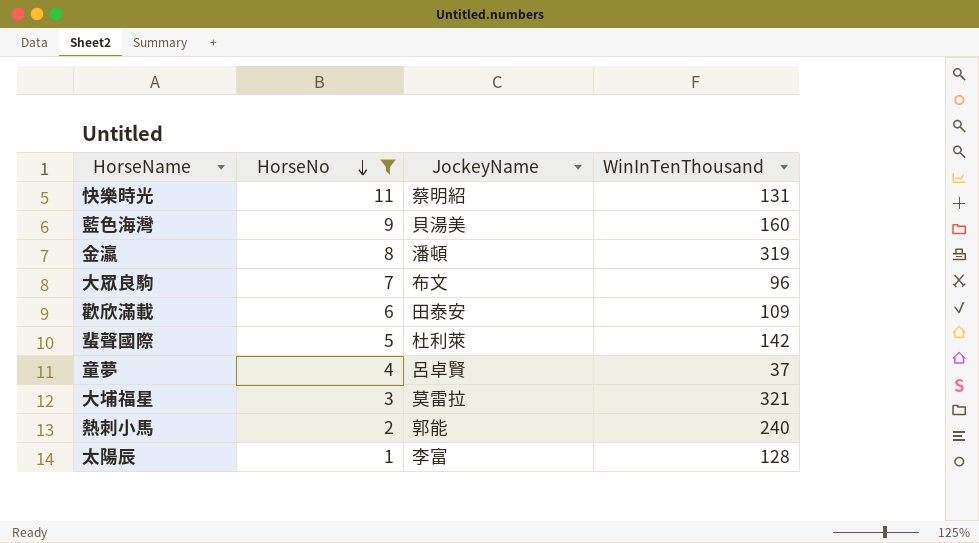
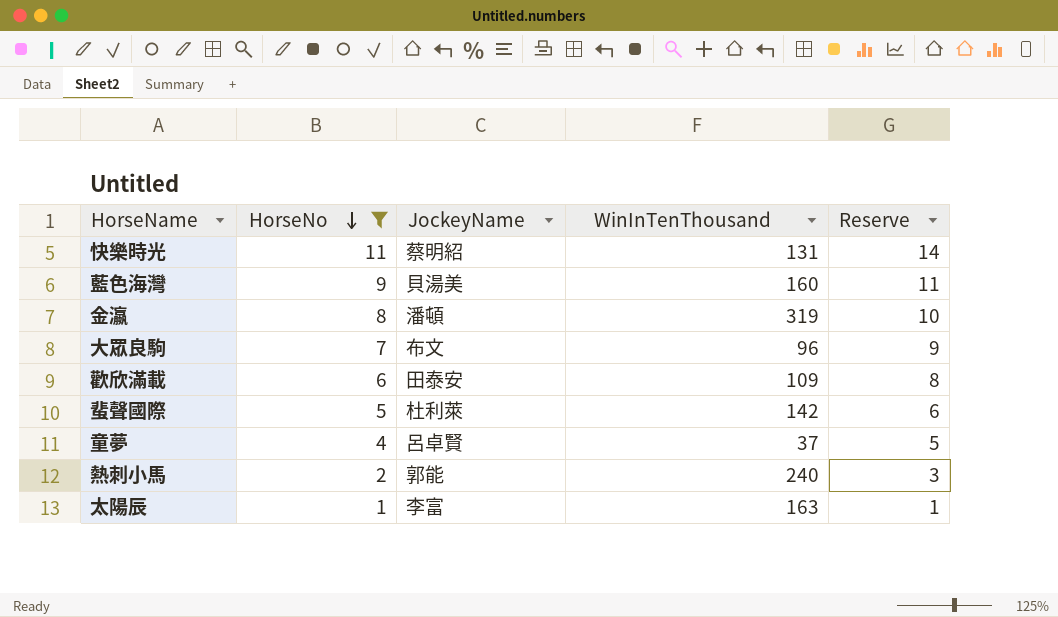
column Reserve | formula: none -> [HorseNo] * 1.25
row 大埔福星: 3 | 莫雷拉 | 321 -> none
太陽辰 | WinInTenThousand: 128 -> 163

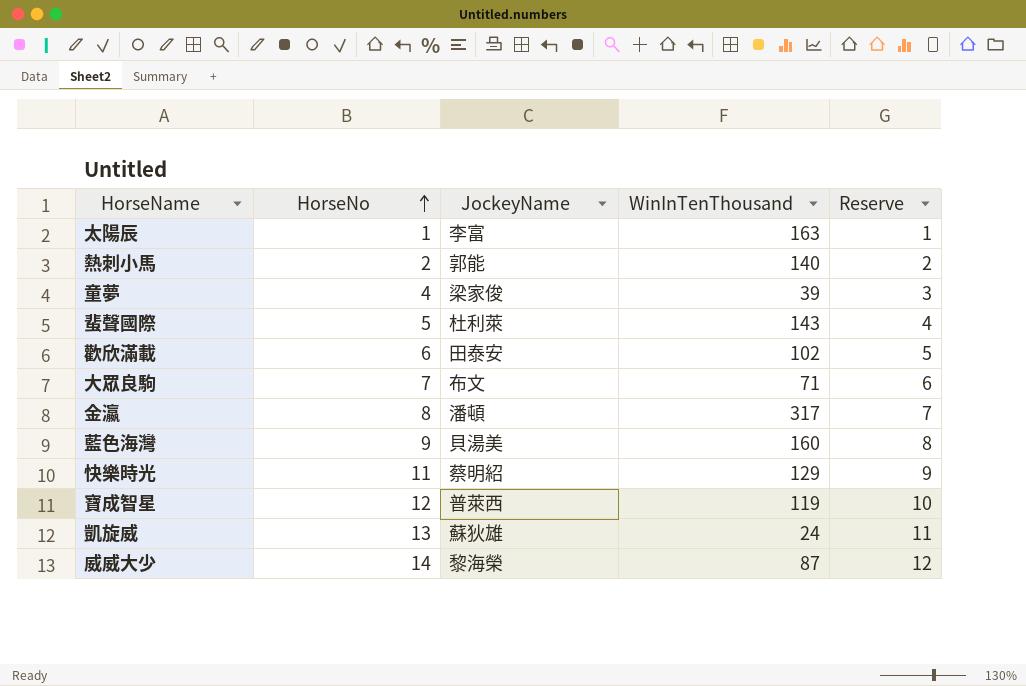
filter: HorseNo <= 11 -> none
row order: HorseNo descending -> HorseNo ascending
column Reserve | formula: [HorseNo] * 1.25 -> [HorseNo] * 0.85
熱刺小馬 | WinInTenThousand: 240 -> 140
童夢 | JockeyName: 呂卓賢 -> 梁家俊
童夢 | WinInTenThousand: 37 -> 39
蜚聲國際 | WinInTenThousand: 142 -> 143
歡欣滿載 | WinInTenThousand: 109 -> 102
大眾良駒 | WinInTenThousand: 96 -> 71
金瀛 | WinInTenThousand: 319 -> 317
快樂時光 | WinInTenThousand: 131 -> 129

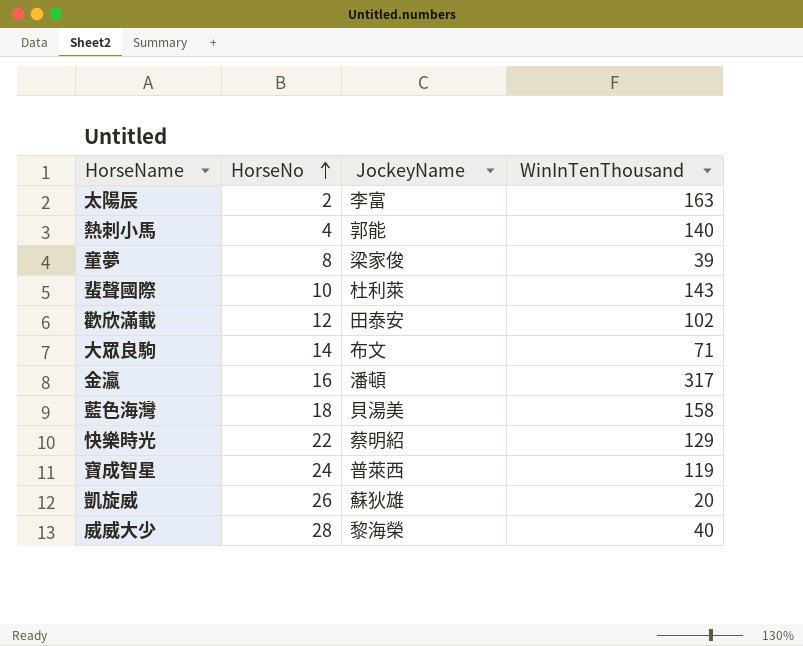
column Reserve | formula: [HorseNo] * 0.85 -> none
太陽辰 | HorseNo: 1 -> 2
熱刺小馬 | HorseNo: 2 -> 4
童夢 | HorseNo: 4 -> 8
蜚聲國際 | HorseNo: 5 -> 10
歡欣滿載 | HorseNo: 6 -> 12
大眾良駒 | HorseNo: 7 -> 14
金瀛 | HorseNo: 8 -> 16
藍色海灣 | HorseNo: 9 -> 18
藍色海灣 | WinInTenThousand: 160 -> 158
快樂時光 | HorseNo: 11 -> 22
寶成智星 | HorseNo: 12 -> 24
凱旋威 | HorseNo: 13 -> 26
凱旋威 | WinInTenThousand: 24 -> 20
威威大少 | HorseNo: 14 -> 28
威威大少 | WinInTenThousand: 87 -> 40

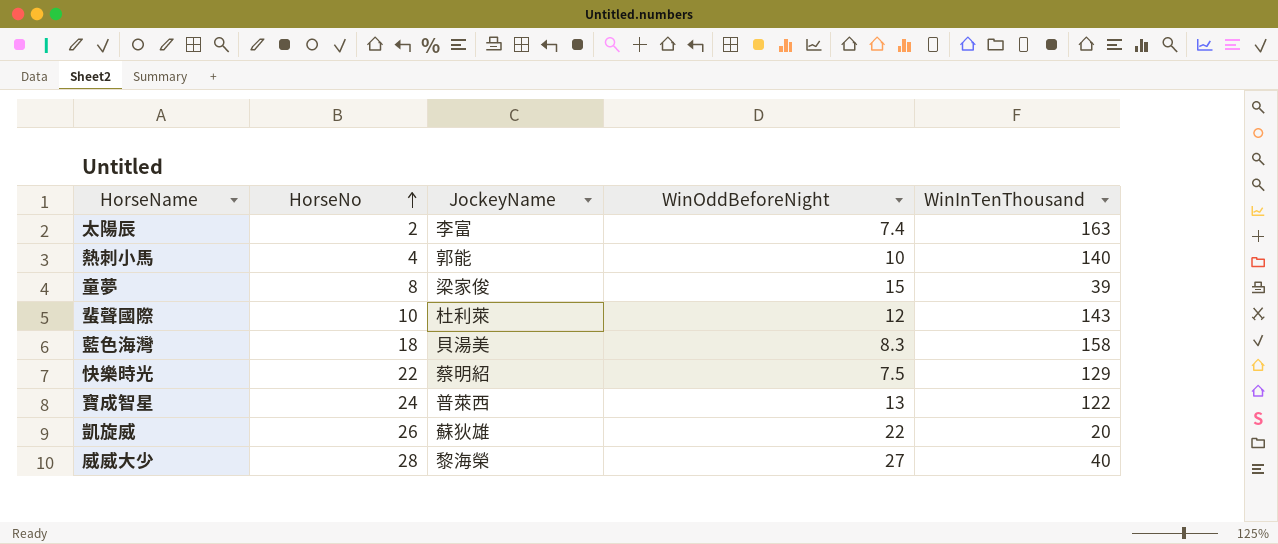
column WinOddBeforeNight | position: none -> 4
row 歡欣滿載: 12 | 田泰安 | 102 -> none
row 大眾良駒: 14 | 布文 | 71 -> none
row 金瀛: 16 | 潘頓 | 317 -> none
寶成智星 | WinInTenThousand: 119 -> 122

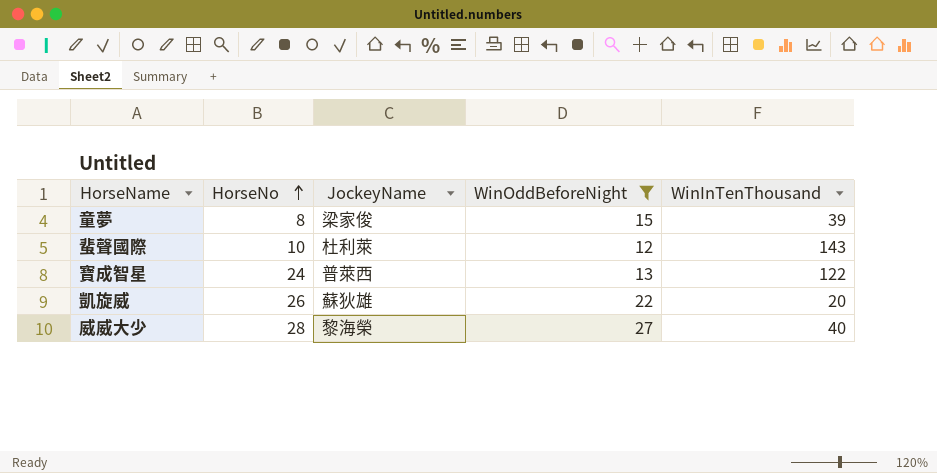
filter: none -> WinOddBeforeNight >= 12

